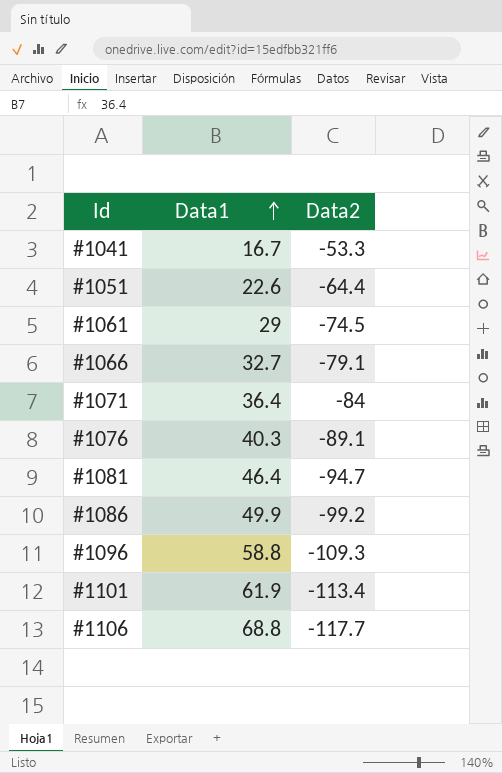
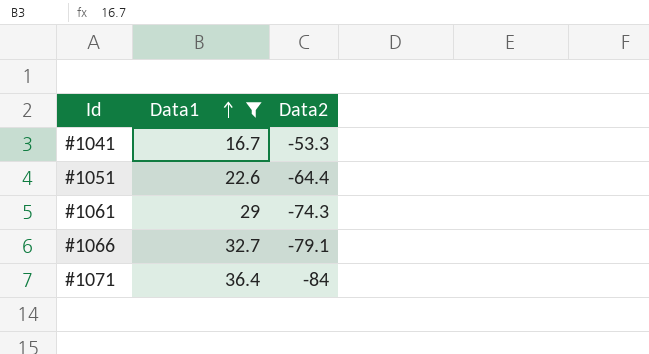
filter: none -> Data1 <= 36.4
#1061 | Data2: -74.5 -> -74.3

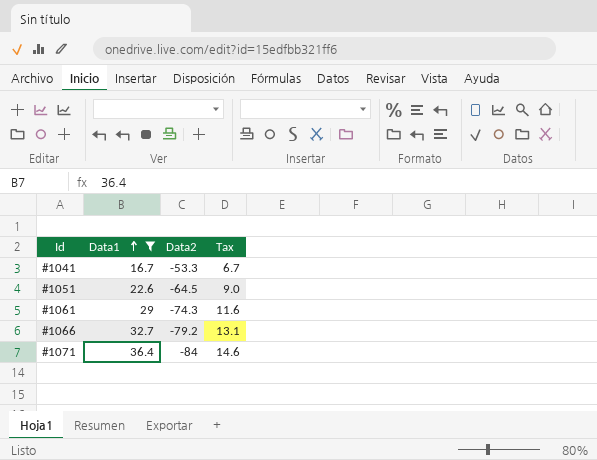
column Tax | formula: none -> [Data1] * 0.4
#1051 | Data2: -64.4 -> -64.5
#1066 | Data2: -79.1 -> -79.2

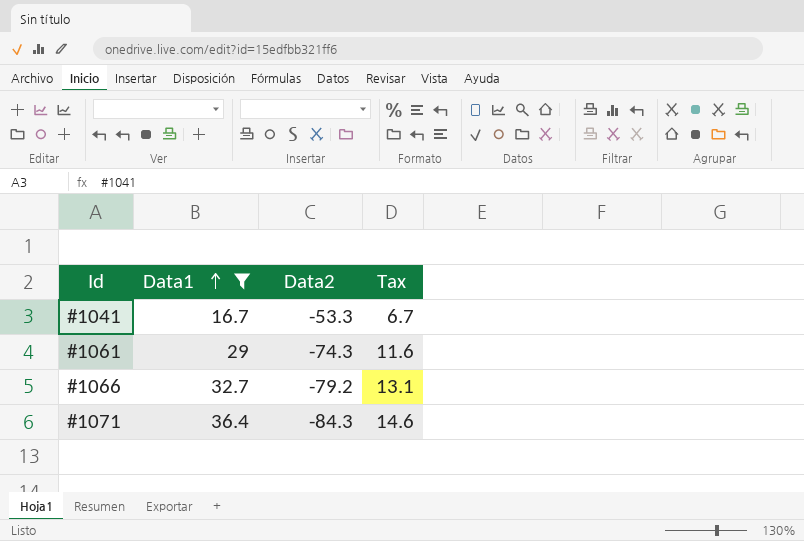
row #1051: 22.6 | -64.5 | 9.0 -> none
#1071 | Data2: -84 -> -84.3

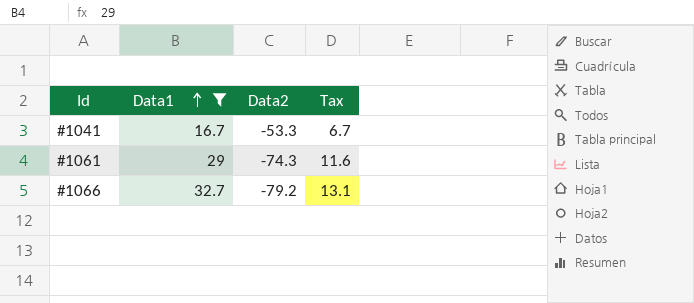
row #1071: 36.4 | -84.3 | 14.6 -> none

